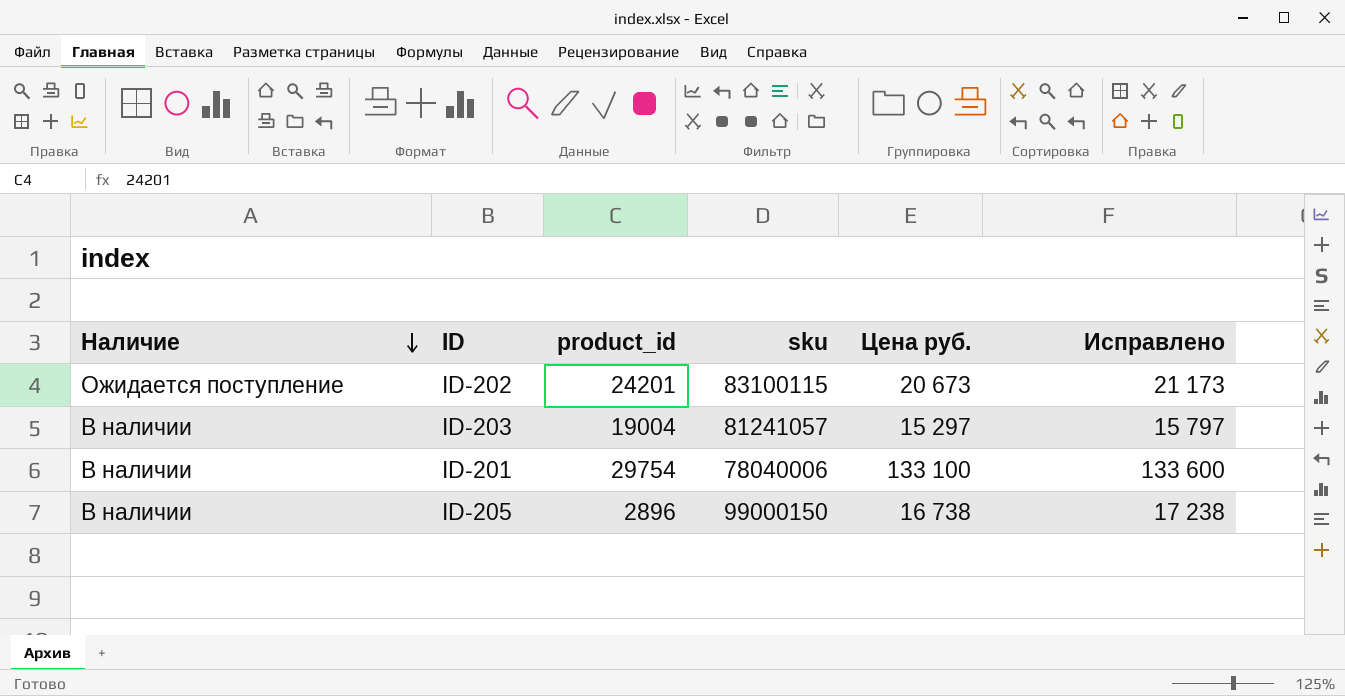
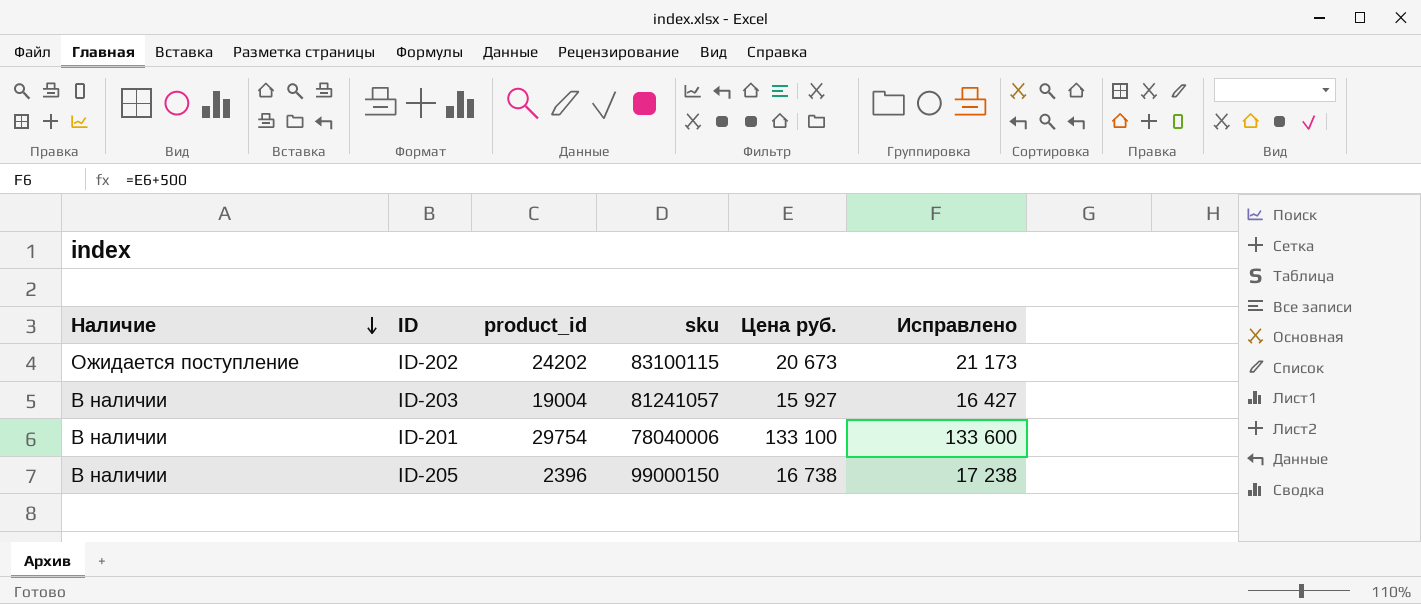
ID-202 | product_id: 24201 -> 24202
ID-203 | Цена руб.: 15 297 -> 15 927
ID-203 | Исправлено: 15 797 -> 16 427
ID-205 | product_id: 2896 -> 2396

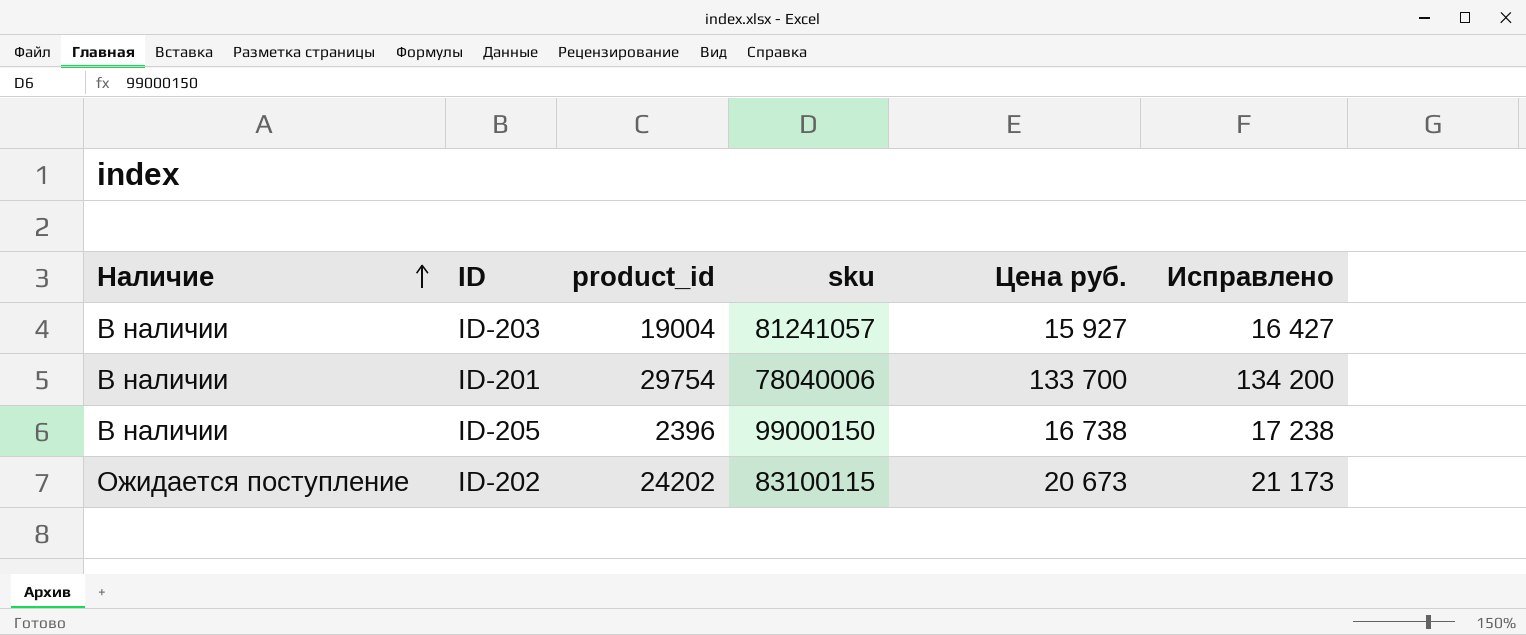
row order: Наличие descending -> Наличие ascending
ID-201 | Цена руб.: 133 100 -> 133 700
ID-201 | Исправлено: 133 600 -> 134 200

